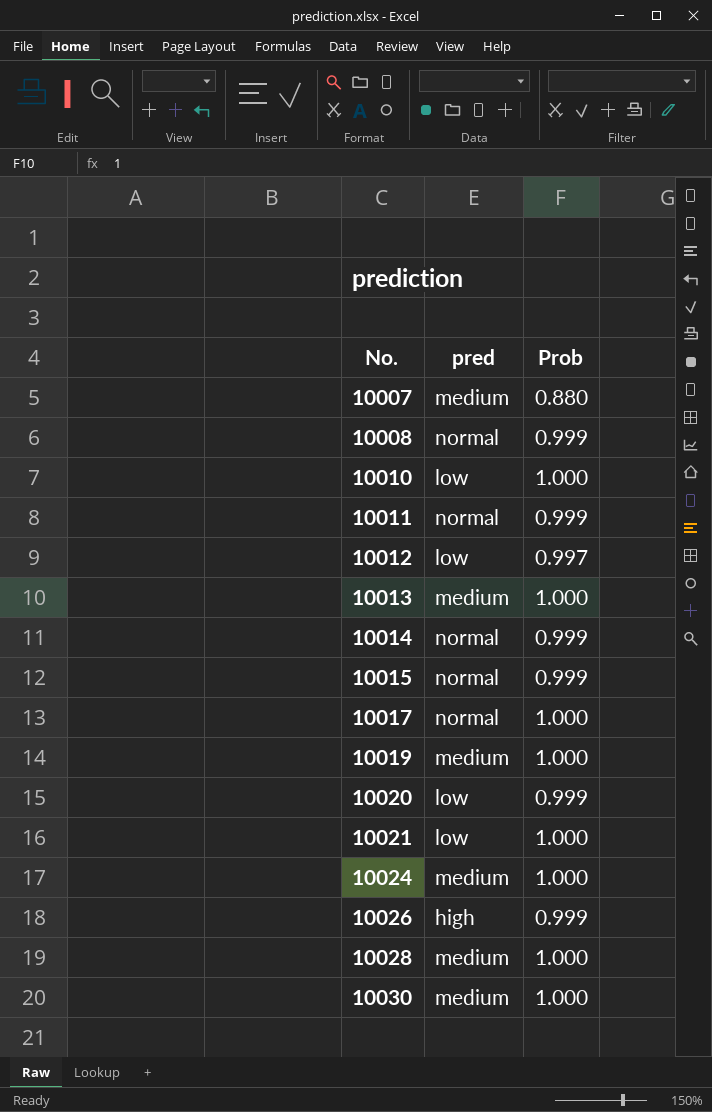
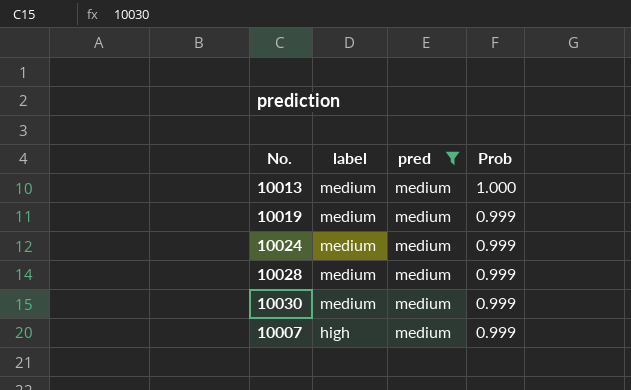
filter: none -> pred = medium
row order: No. ascending -> label descending
column label | position: none -> 2
10019 | Prob: 1.000 -> 0.999
10024 | Prob: 1.000 -> 0.999
10028 | Prob: 1.000 -> 0.999
10030 | Prob: 1.000 -> 0.999
10007 | Prob: 0.880 -> 0.999

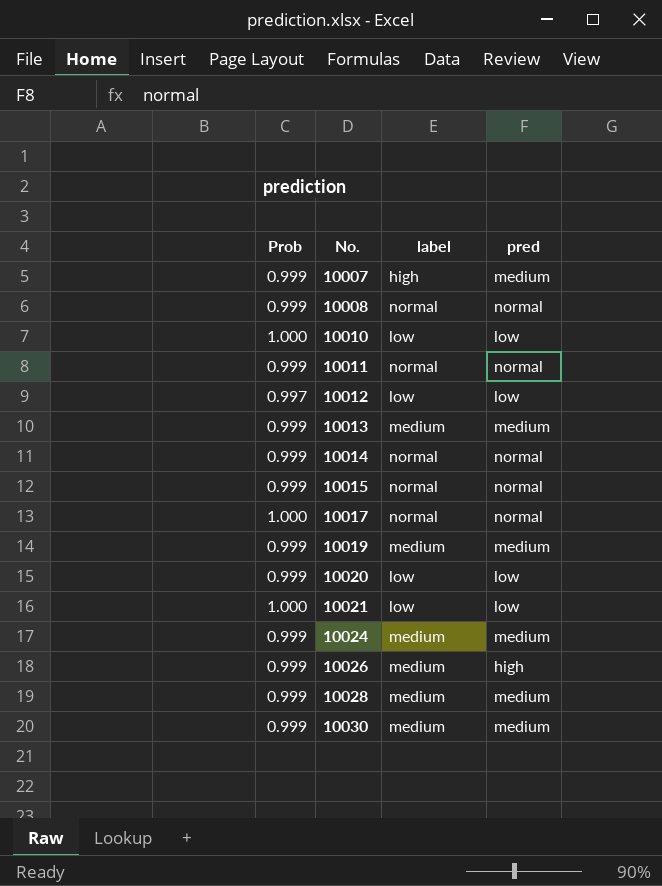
filter: pred = medium -> none
row order: label descending -> No. ascending
column Prob | position: 4 -> 1
10013 | Prob: 1.000 -> 0.999

